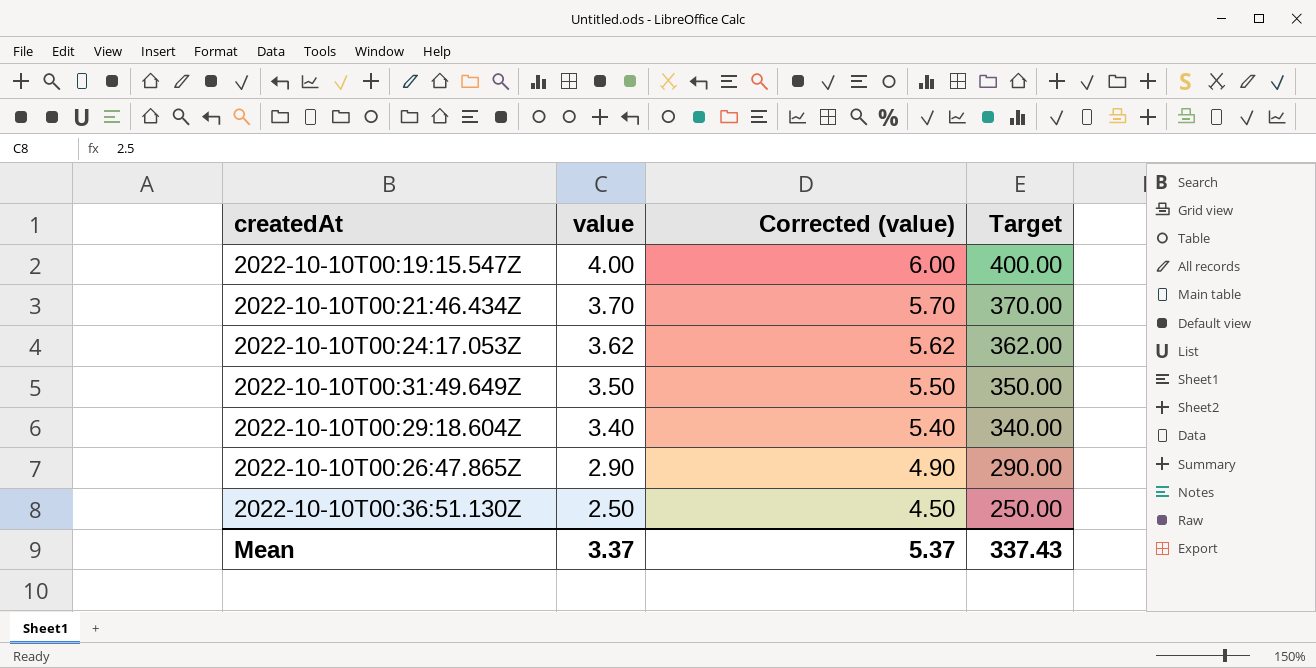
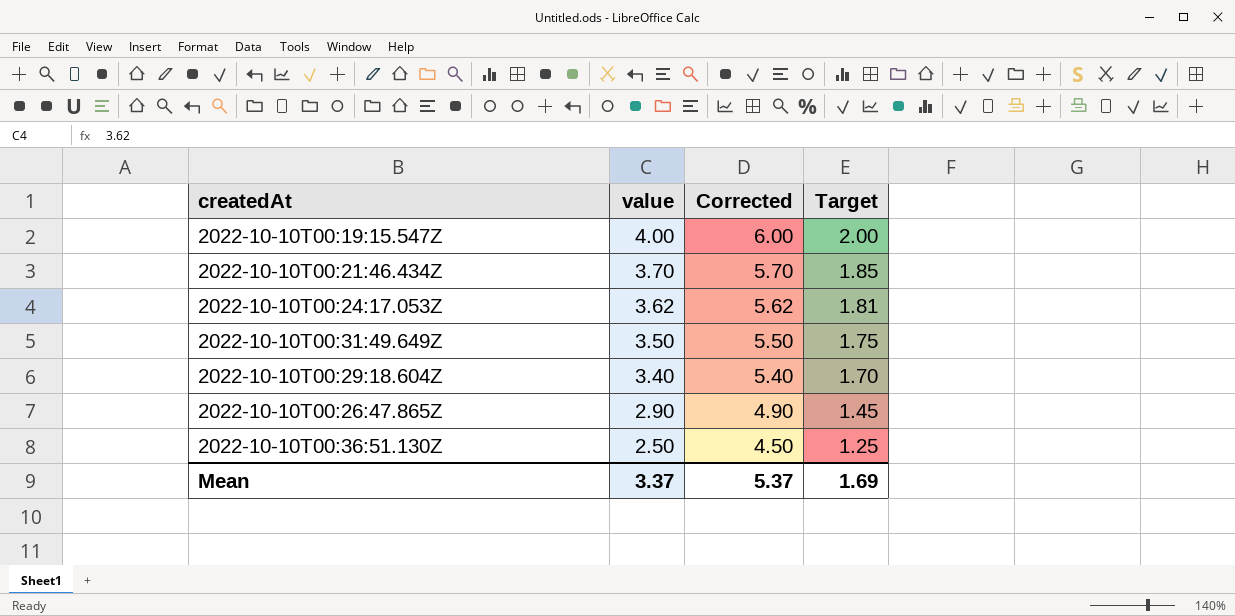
column name: Corrected (value) -> Corrected
column Target | formula: [value] * 100 -> [value] * 0.5
Mean | Target: 337.43 -> 1.69

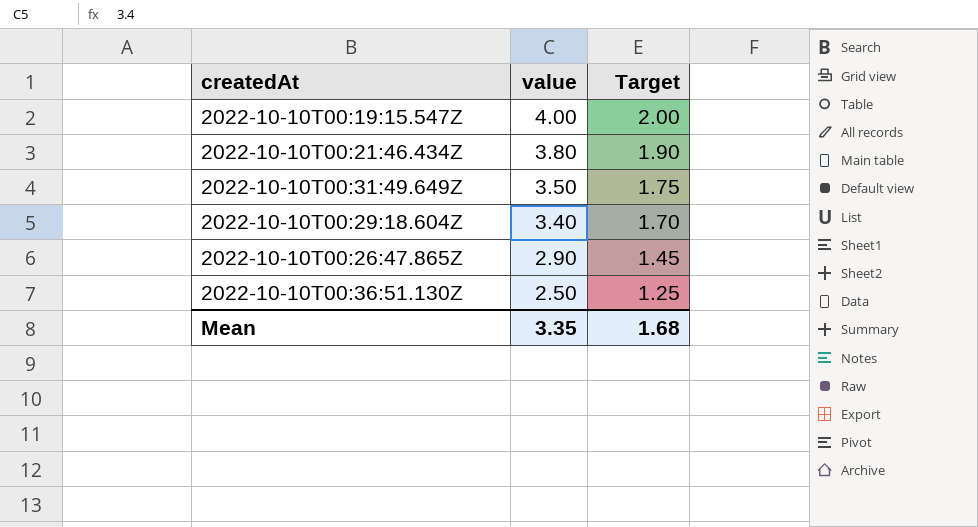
column Corrected | formula: [value] + 2 -> none
row 2022-10-10T00:24:17.053Z: 3.62 | 5.62 | 1.81 -> none
2022-10-10T00:21:46.434Z | value: 3.70 -> 3.80
2022-10-10T00:21:46.434Z | Target: 1.85 -> 1.90
Mean | value: 3.37 -> 3.35
Mean | Target: 1.69 -> 1.68

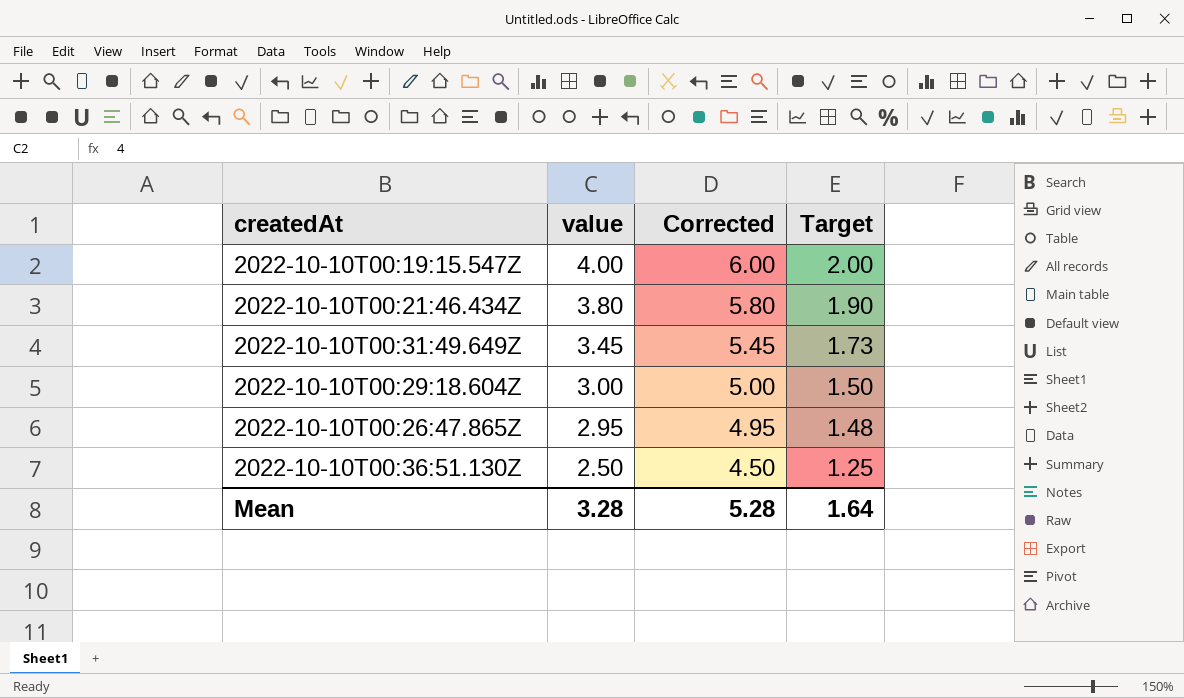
column Corrected | formula: none -> [value] + 2
2022-10-10T00:31:49.649Z | value: 3.50 -> 3.45
2022-10-10T00:31:49.649Z | Target: 1.75 -> 1.73
2022-10-10T00:29:18.604Z | value: 3.40 -> 3.00
2022-10-10T00:29:18.604Z | Target: 1.70 -> 1.50
2022-10-10T00:26:47.865Z | value: 2.90 -> 2.95
2022-10-10T00:26:47.865Z | Target: 1.45 -> 1.48
Mean | value: 3.35 -> 3.28
Mean | Target: 1.68 -> 1.64

